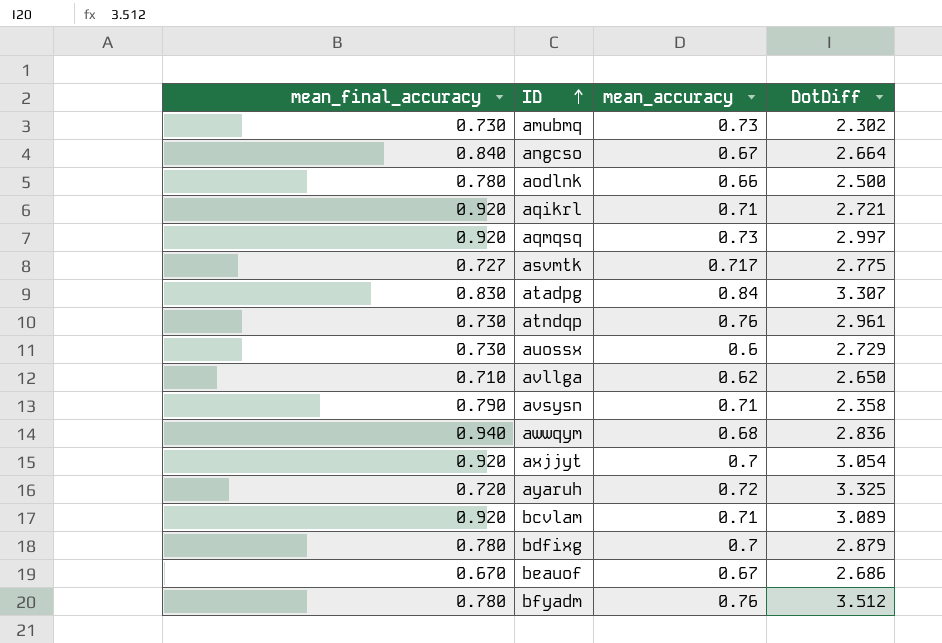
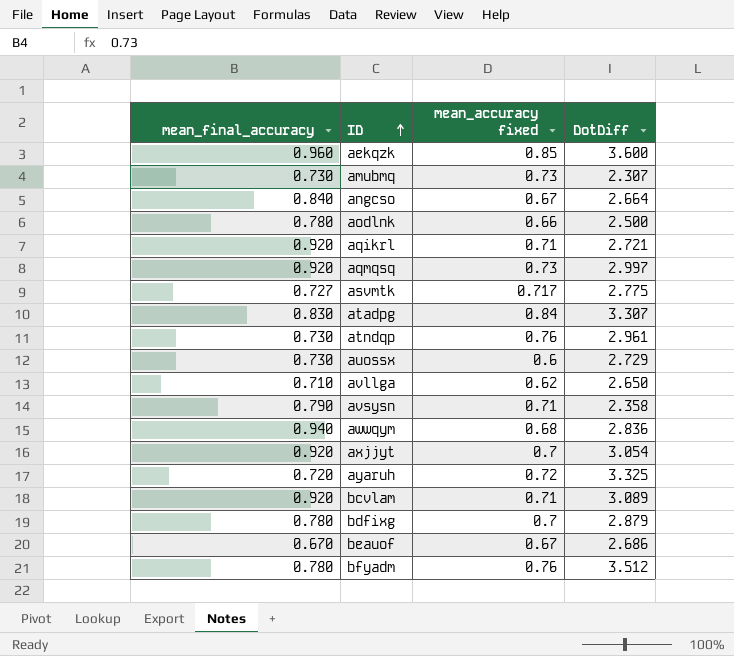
column name: mean_accuracy -> mean_accuracy fixed
row aekqzk: none -> 0.960 | 0.85 | 3.600
amubmq | DotDiff: 2.302 -> 2.307

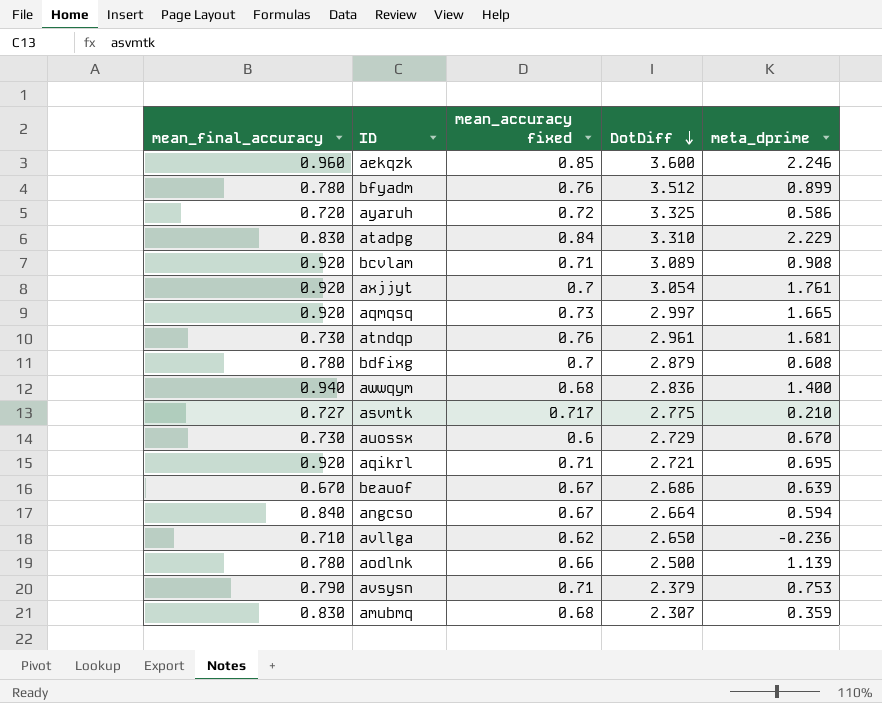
row order: ID ascending -> DotDiff descending
column meta_dprime | position: none -> 5
atadpg | DotDiff: 3.307 -> 3.310
avsysn | DotDiff: 2.358 -> 2.379
amubmq | mean_final_accuracy: 0.730 -> 0.830
amubmq | mean_accuracy fixed: 0.73 -> 0.68

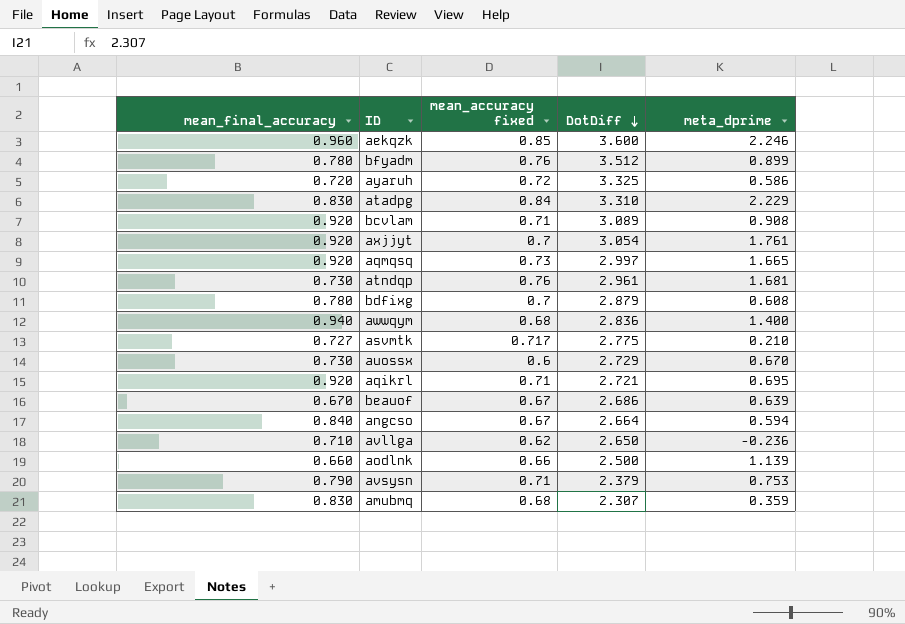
aodlnk | mean_final_accuracy: 0.780 -> 0.660

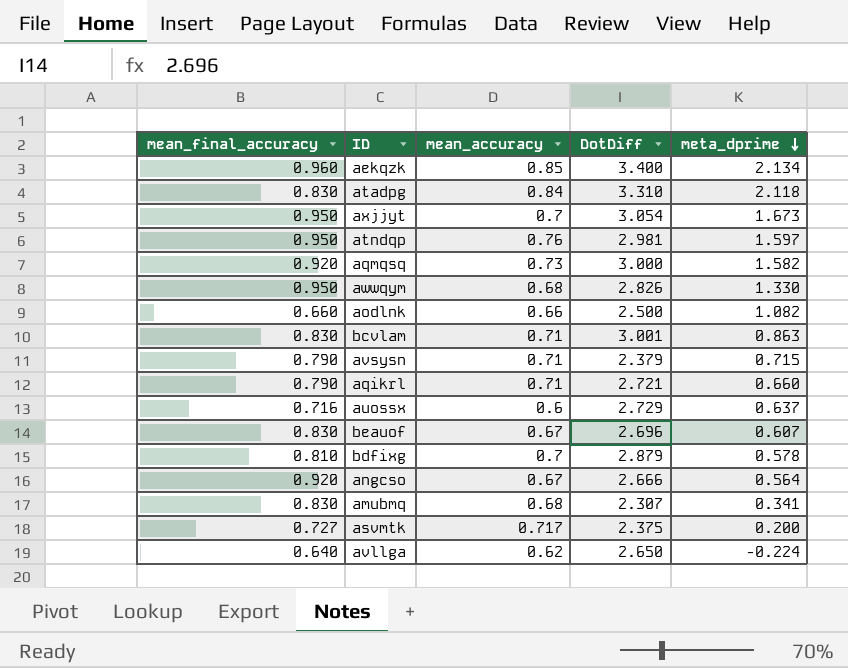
row order: DotDiff descending -> meta_dprime descending
column name: mean_accuracy fixed -> mean_accuracy
row bfyadm: 0.780 | 0.76 | 3.512 | 0.899 -> none
row ayaruh: 0.720 | 0.72 | 3.325 | 0.586 -> none
aekqzk | DotDiff: 3.600 -> 3.400
aekqzk | meta_dprime: 2.246 -> 2.134
atadpg | meta_dprime: 2.229 -> 2.118
axjjyt | mean_final_accuracy: 0.920 -> 0.950
axjjyt | meta_dprime: 1.761 -> 1.673
atndqp | mean_final_accuracy: 0.730 -> 0.950
atndqp | DotDiff: 2.961 -> 2.981
atndqp | meta_dprime: 1.681 -> 1.597
aqmqsq | DotDiff: 2.997 -> 3.000
aqmqsq | meta_dprime: 1.665 -> 1.582
awwqym | mean_final_accuracy: 0.940 -> 0.950
awwqym | DotDiff: 2.836 -> 2.826
awwqym | meta_dprime: 1.400 -> 1.330
aodlnk | meta_dprime: 1.139 -> 1.082
bcvlam | mean_final_accuracy: 0.920 -> 0.830
bcvlam | DotDiff: 3.089 -> 3.001
bcvlam | meta_dprime: 0.908 -> 0.863
avsysn | meta_dprime: 0.753 -> 0.715
aqikrl | mean_final_accuracy: 0.920 -> 0.790
aqikrl | meta_dprime: 0.695 -> 0.660
auossx | mean_final_accuracy: 0.730 -> 0.716
auossx | meta_dprime: 0.670 -> 0.637
beauof | mean_final_accuracy: 0.670 -> 0.830
beauof | DotDiff: 2.686 -> 2.696
beauof | meta_dprime: 0.639 -> 0.607
bdfixg | mean_final_accuracy: 0.780 -> 0.810
bdfixg | meta_dprime: 0.608 -> 0.578
angcso | mean_final_accuracy: 0.840 -> 0.920
angcso | DotDiff: 2.664 -> 2.666
angcso | meta_dprime: 0.594 -> 0.564
amubmq | meta_dprime: 0.359 -> 0.341
asvmtk | DotDiff: 2.775 -> 2.375
asvmtk | meta_dprime: 0.210 -> 0.200
avllga | mean_final_accuracy: 0.710 -> 0.640
avllga | meta_dprime: -0.236 -> -0.224

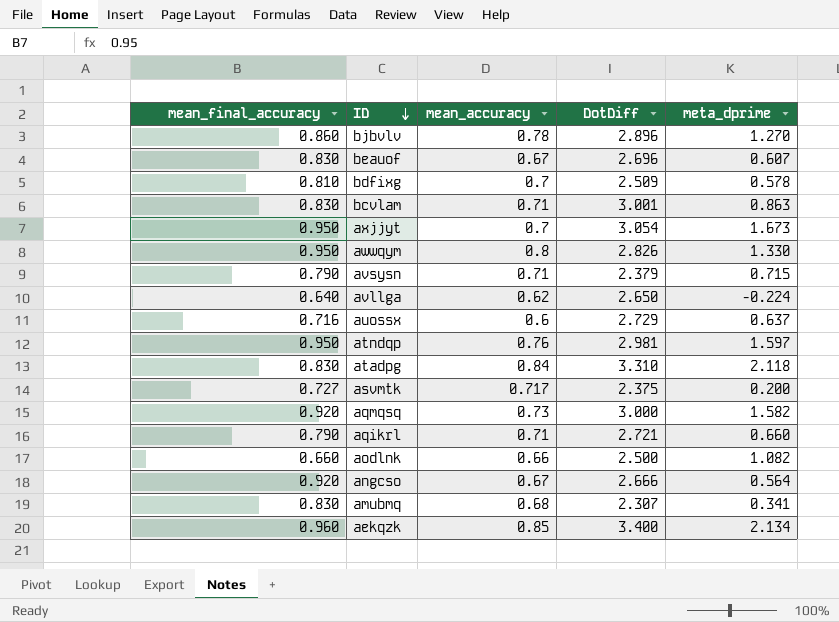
row order: meta_dprime descending -> ID descending
row bjbvlv: none -> 0.860 | 0.78 | 2.896 | 1.270
bdfixg | DotDiff: 2.879 -> 2.509
awwqym | mean_accuracy: 0.68 -> 0.8

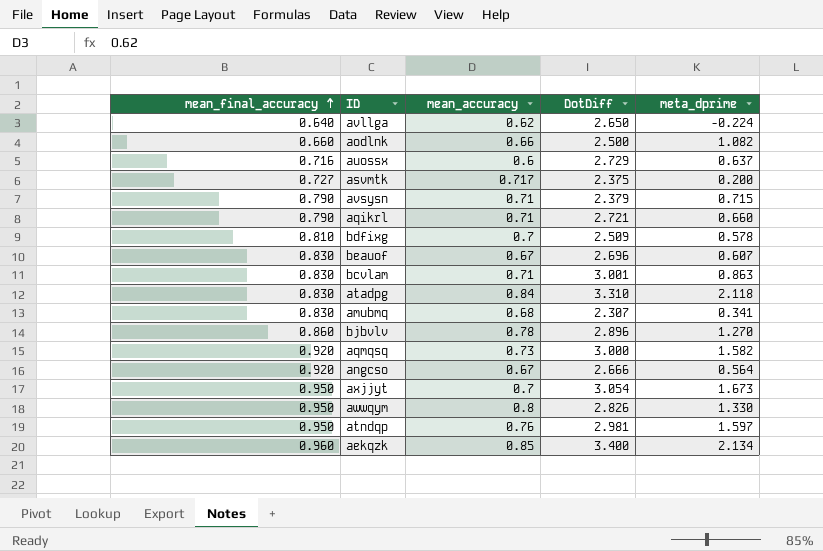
row order: ID descending -> mean_final_accuracy ascending

